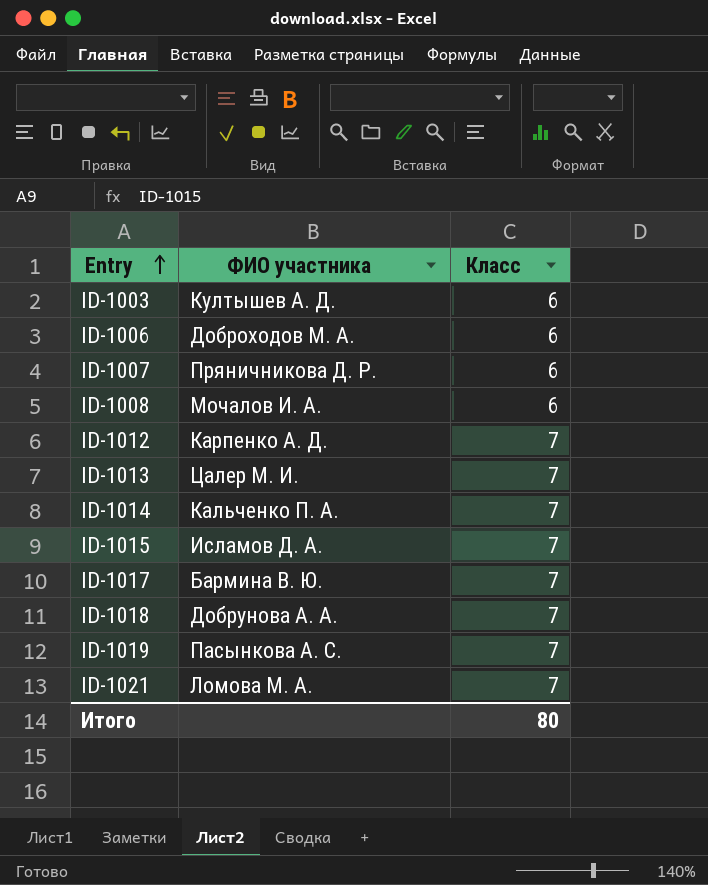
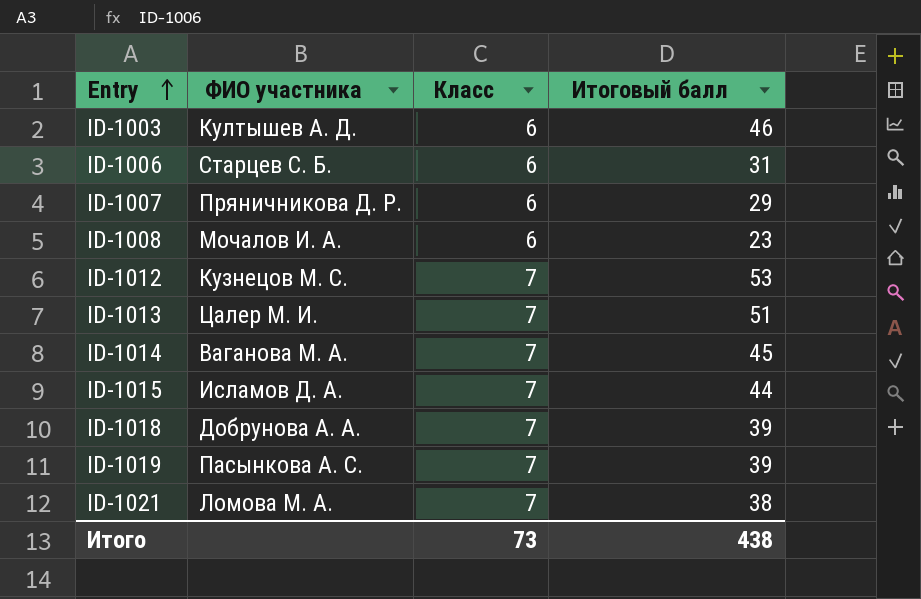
column Итоговый балл | position: none -> 4
row ID-1017: Бармина В. Ю. | 7 -> none
ID-1006 | ФИО участника: Доброходов М. А. -> Старцев С. Б.
ID-1012 | ФИО участника: Карпенко А. Д. -> Кузнецов М. С.
ID-1014 | ФИО участника: Кальченко П. А. -> Ваганова М. А.
Итого | Класс: 80 -> 73

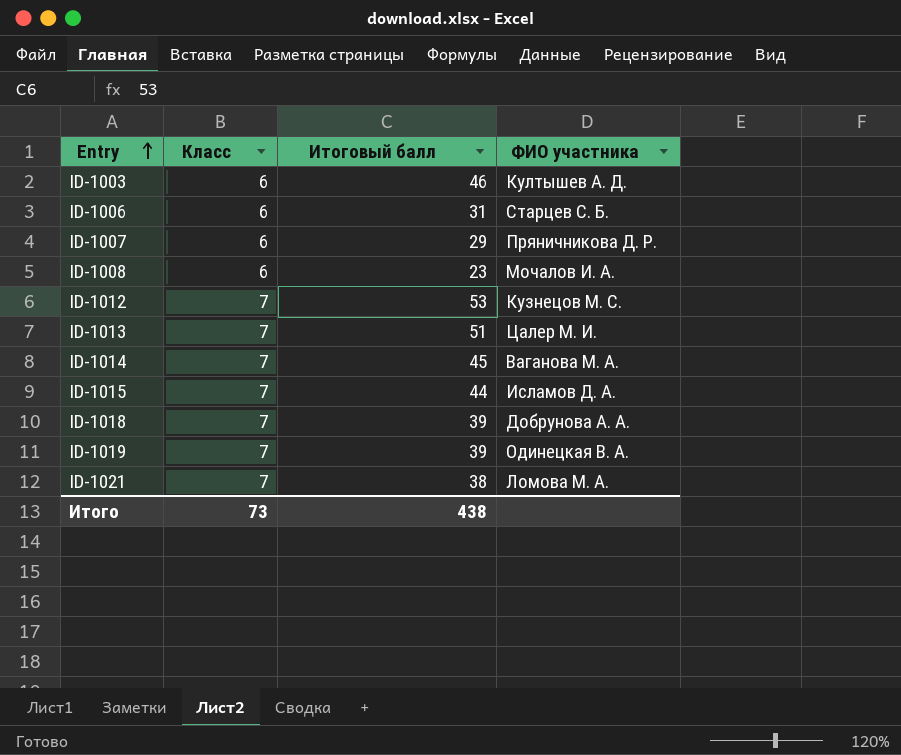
column ФИО участника | position: 2 -> 4
ID-1019 | ФИО участника: Пасынкова А. С. -> Одинецкая В. А.

